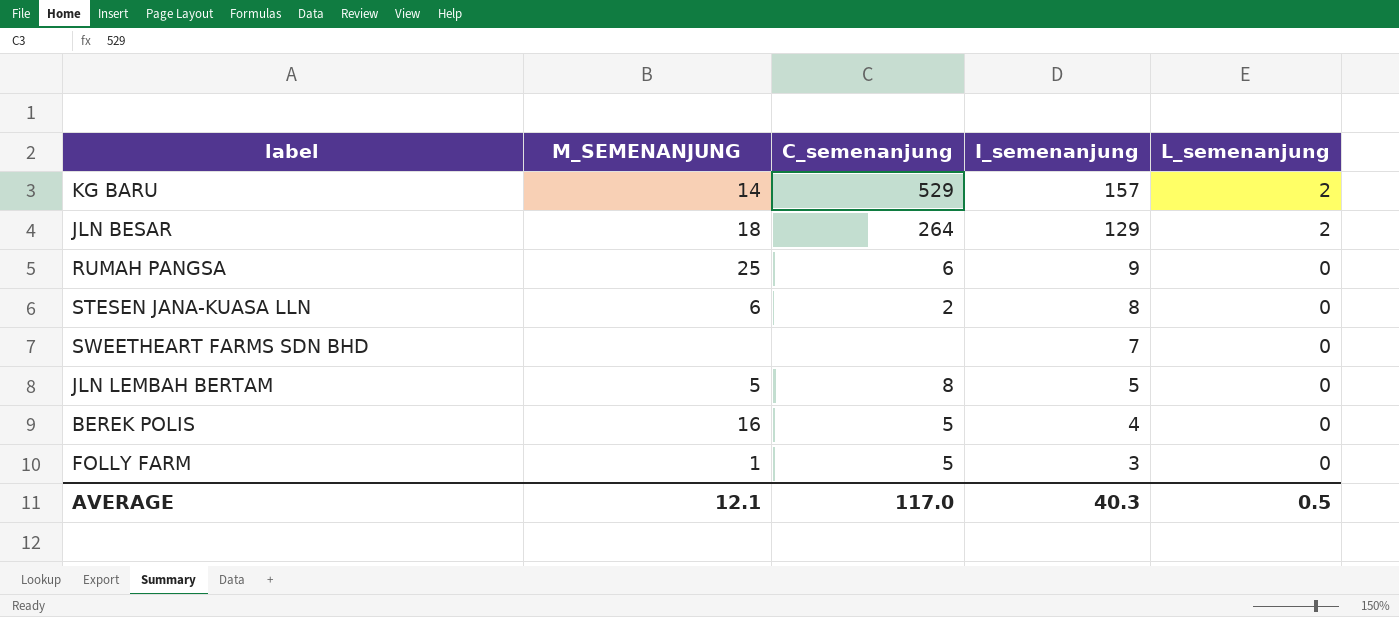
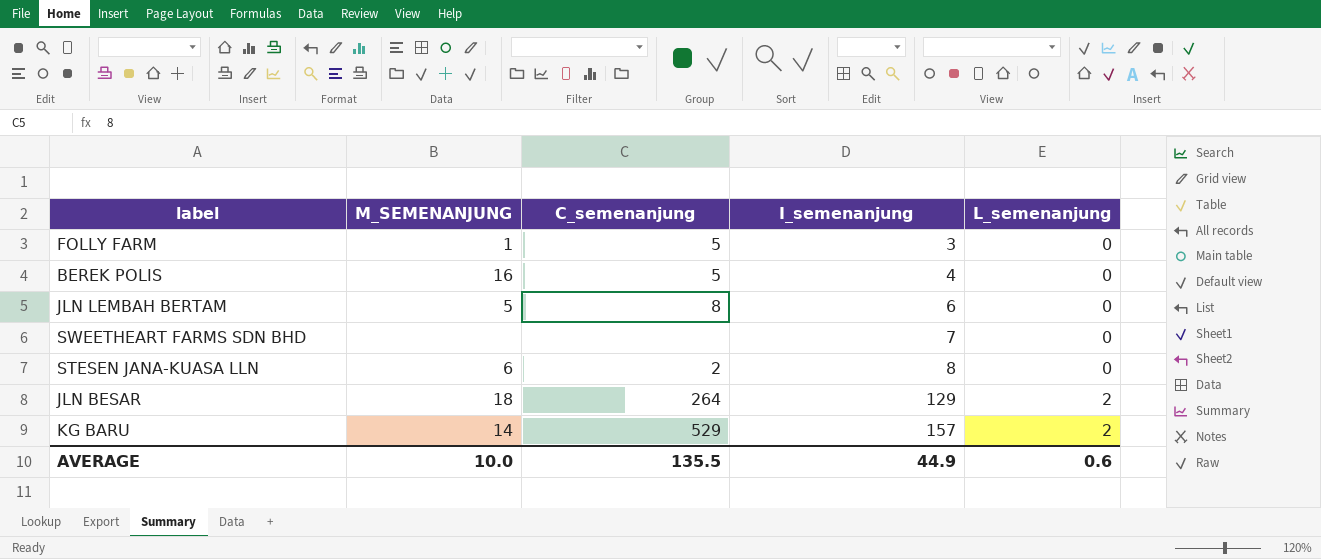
row order: I_semenanjung descending -> I_semenanjung ascending
row RUMAH PANGSA: 25 | 6 | 9 | 0 -> none
JLN LEMBAH BERTAM | I_semenanjung: 5 -> 6
AVERAGE | M_SEMENANJUNG: 12.1 -> 10.0
AVERAGE | C_semenanjung: 117.0 -> 135.5
AVERAGE | I_semenanjung: 40.3 -> 44.9
AVERAGE | L_semenanjung: 0.5 -> 0.6

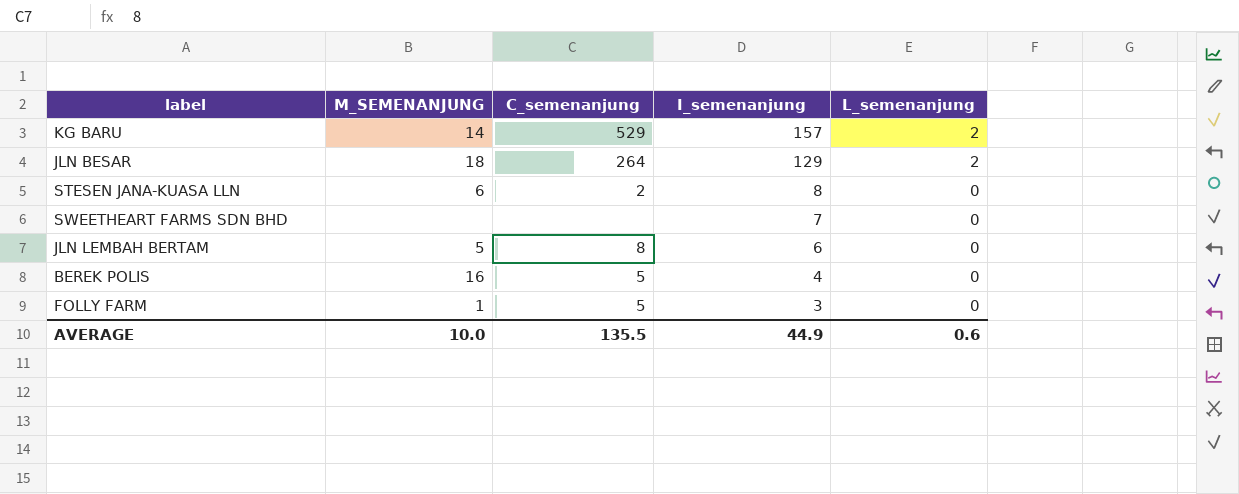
row order: I_semenanjung ascending -> I_semenanjung descending

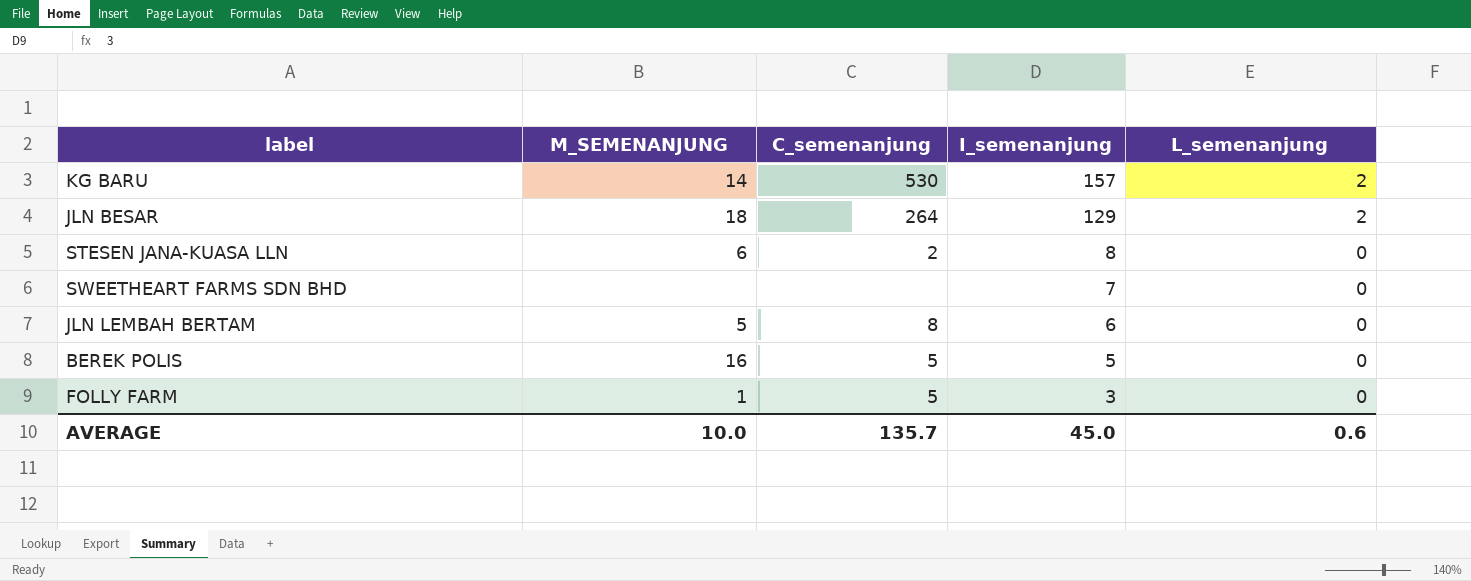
KG BARU | C_semenanjung: 529 -> 530
BEREK POLIS | I_semenanjung: 4 -> 5
AVERAGE | C_semenanjung: 135.5 -> 135.7
AVERAGE | I_semenanjung: 44.9 -> 45.0

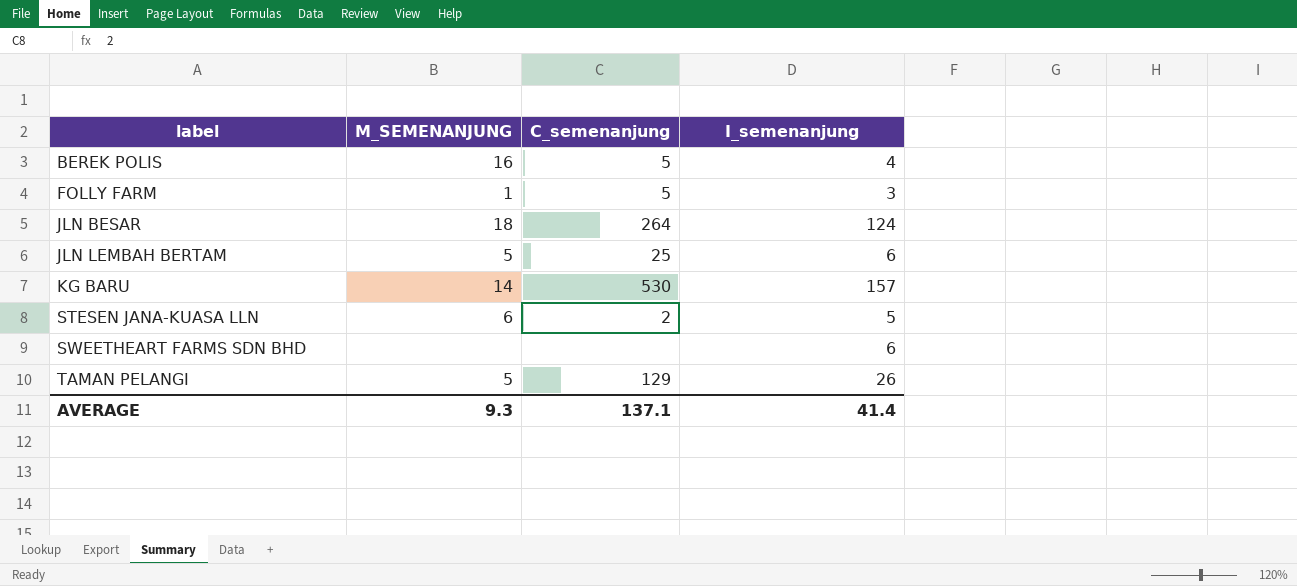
row order: I_semenanjung descending -> label ascending
column L_semenanjung | position: 5 -> none
BEREK POLIS | I_semenanjung: 5 -> 4
JLN BESAR | I_semenanjung: 129 -> 124
JLN LEMBAH BERTAM | C_semenanjung: 8 -> 25
STESEN JANA-KUASA LLN | I_semenanjung: 8 -> 5
SWEETHEART FARMS SDN BHD | I_semenanjung: 7 -> 6
row TAMAN PELANGI: none -> 5 | 129 | 26
AVERAGE | M_SEMENANJUNG: 10.0 -> 9.3
AVERAGE | C_semenanjung: 135.7 -> 137.1
AVERAGE | I_semenanjung: 45.0 -> 41.4

